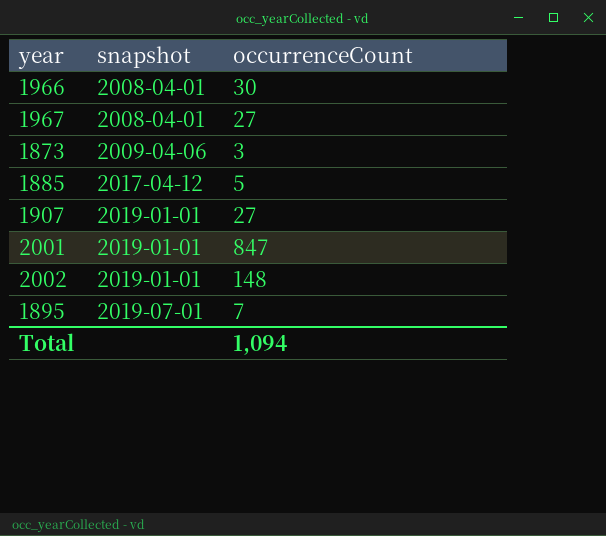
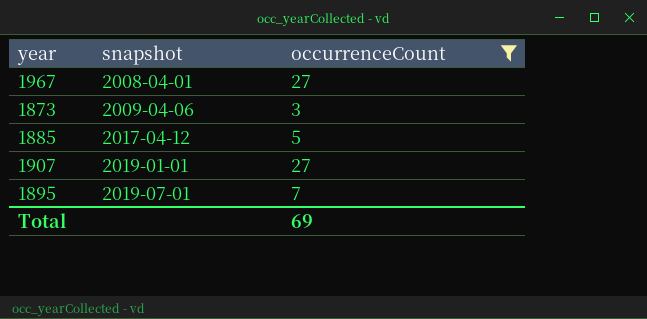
filter: none -> occurrenceCount <= 27
Total | occurrenceCount: 1,094 -> 69

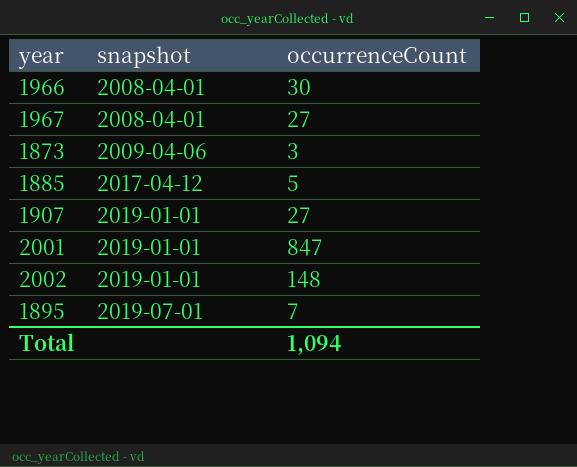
filter: occurrenceCount <= 27 -> none
Total | occurrenceCount: 69 -> 1,094

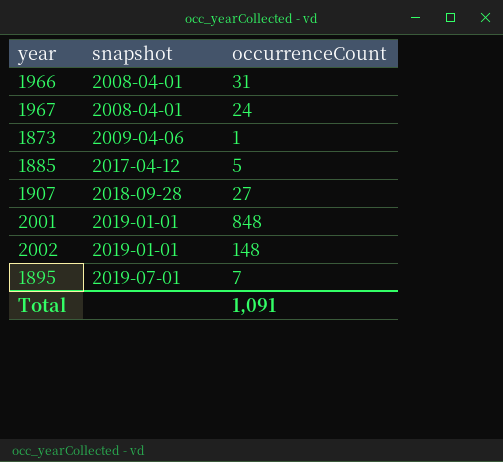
1966 | occurrenceCount: 30 -> 31
1967 | occurrenceCount: 27 -> 24
1873 | occurrenceCount: 3 -> 1
1907 | snapshot: 2019-01-01 -> 2018-09-28
2001 | occurrenceCount: 847 -> 848
Total | occurrenceCount: 1,094 -> 1,091

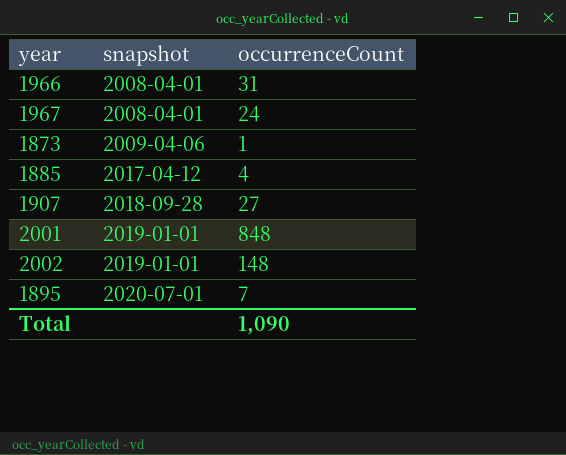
1885 | occurrenceCount: 5 -> 4
1895 | snapshot: 2019-07-01 -> 2020-07-01
Total | occurrenceCount: 1,091 -> 1,090

